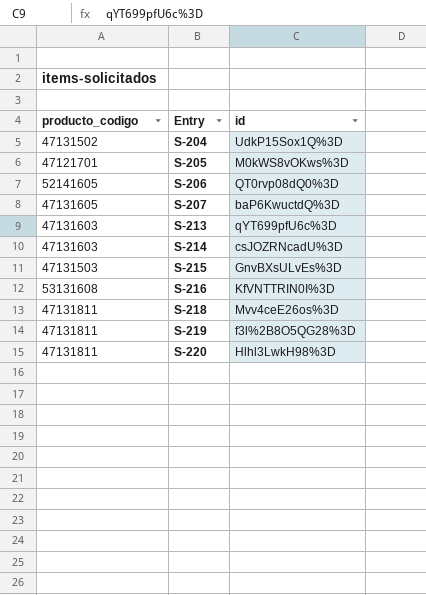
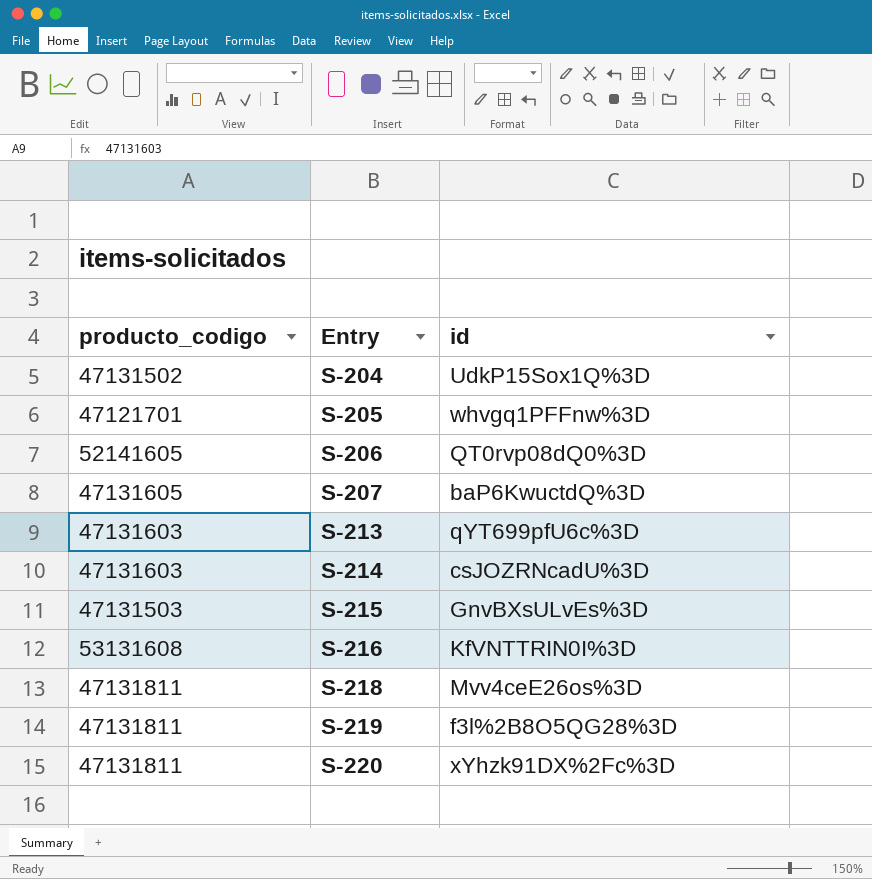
S-205 | id: M0kWS8vOKws%3D -> whvgq1PFFnw%3D
S-220 | id: Hlhl3LwkH98%3D -> xYhzk91DX%2Fc%3D

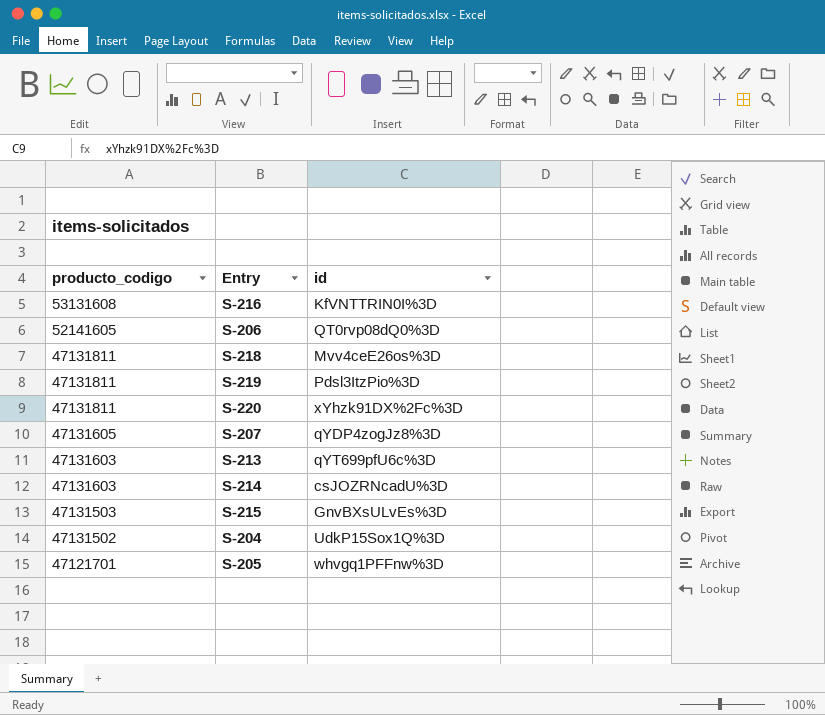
row order: Entry ascending -> producto_codigo descending
S-219 | id: f3l%2B8O5QG28%3D -> Pdsl3ItzPio%3D
S-207 | id: baP6KwuctdQ%3D -> qYDP4zogJz8%3D

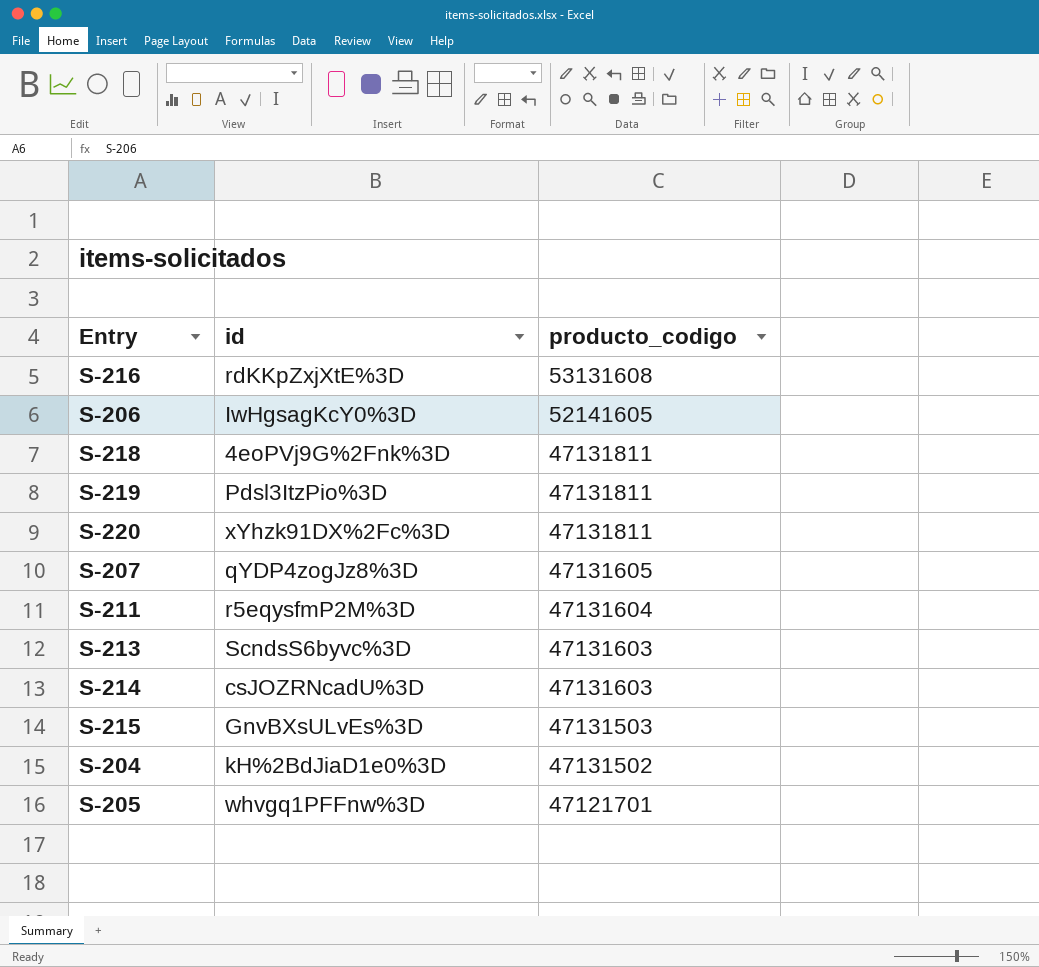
column producto_codigo | position: 1 -> 3
S-216 | id: KfVNTTRIN0I%3D -> rdKKpZxjXtE%3D
S-206 | id: QT0rvp08dQ0%3D -> IwHgsagKcY0%3D
S-218 | id: Mvv4ceE26os%3D -> 4eoPVj9G%2Fnk%3D
row S-211: none -> r5eqysfmP2M%3D | 47131604
S-213 | id: qYT699pfU6c%3D -> ScndsS6byvc%3D
S-204 | id: UdkP15Sox1Q%3D -> kH%2BdJiaD1e0%3D

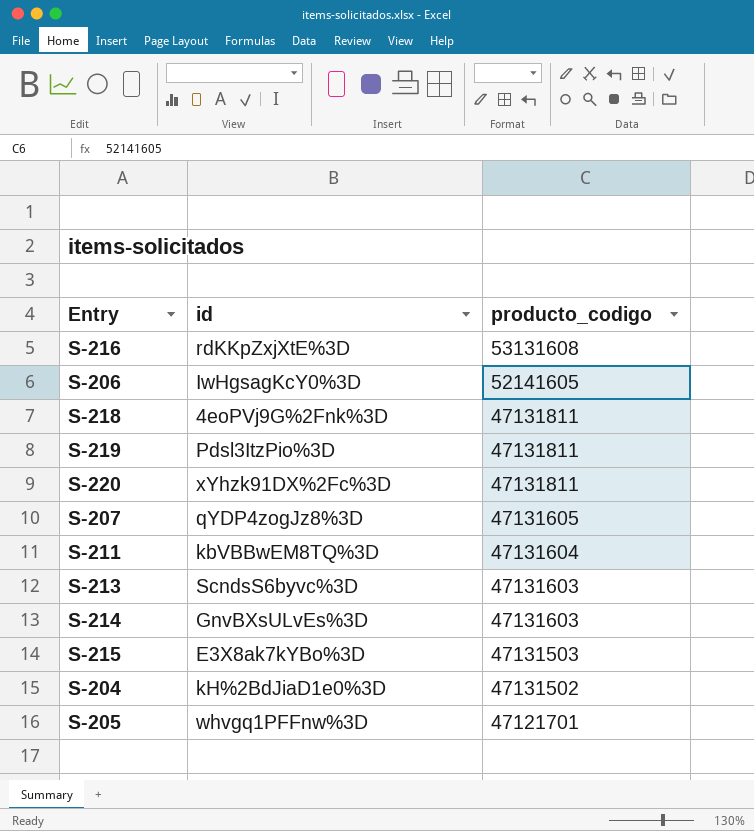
S-211 | id: r5eqysfmP2M%3D -> kbVBBwEM8TQ%3D
S-214 | id: csJOZRNcadU%3D -> GnvBXsULvEs%3D
S-215 | id: GnvBXsULvEs%3D -> E3X8ak7kYBo%3D

